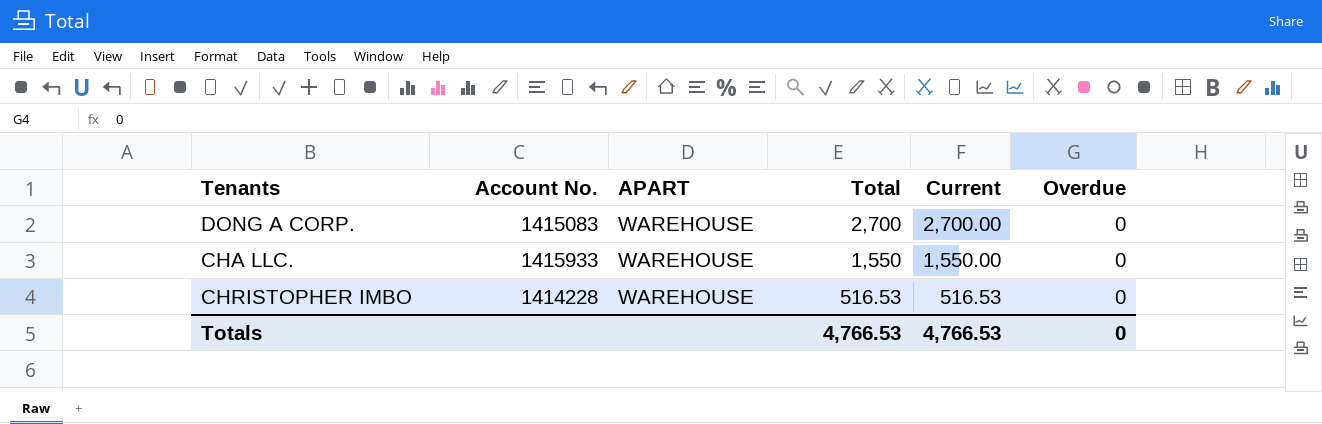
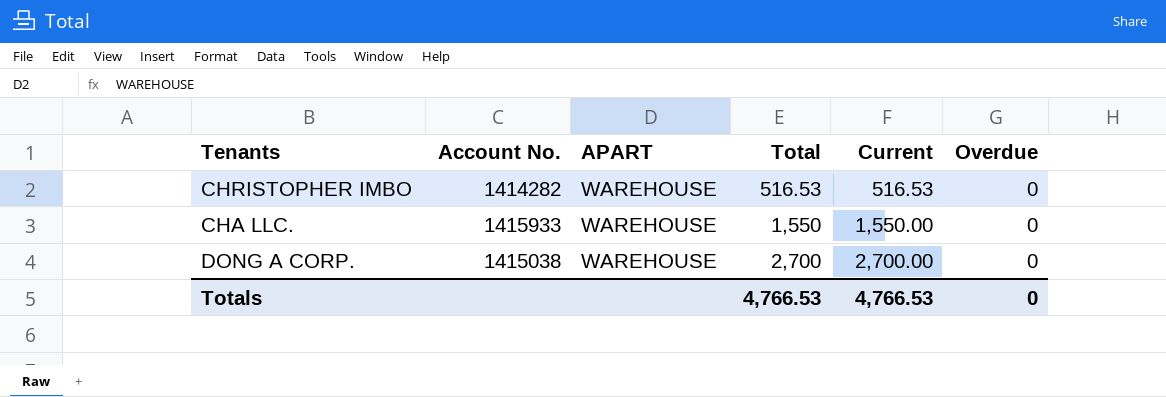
row order: Total descending -> Total ascending
CHRISTOPHER IMBO | Account No.: 1414228 -> 1414282
DONG A CORP. | Account No.: 1415083 -> 1415038

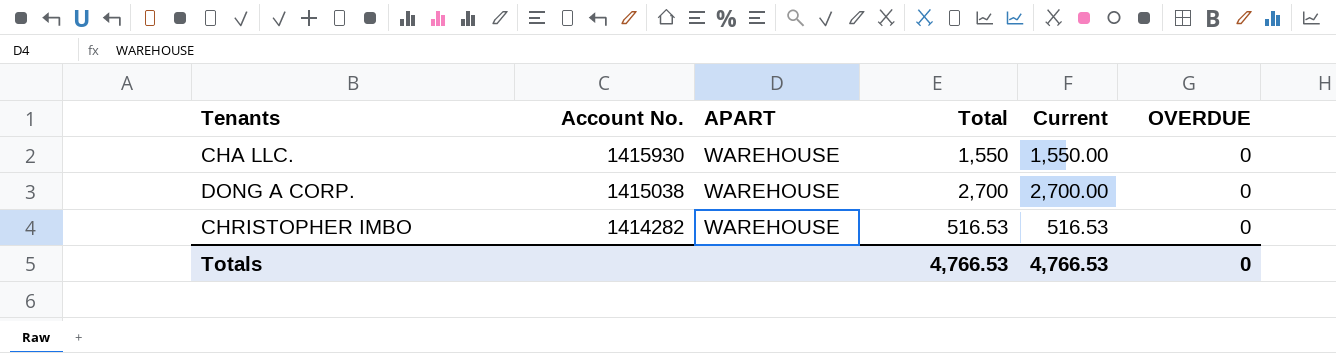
row order: Total ascending -> Account No. descending
column name: Overdue -> OVERDUE
CHA LLC. | Account No.: 1415933 -> 1415930

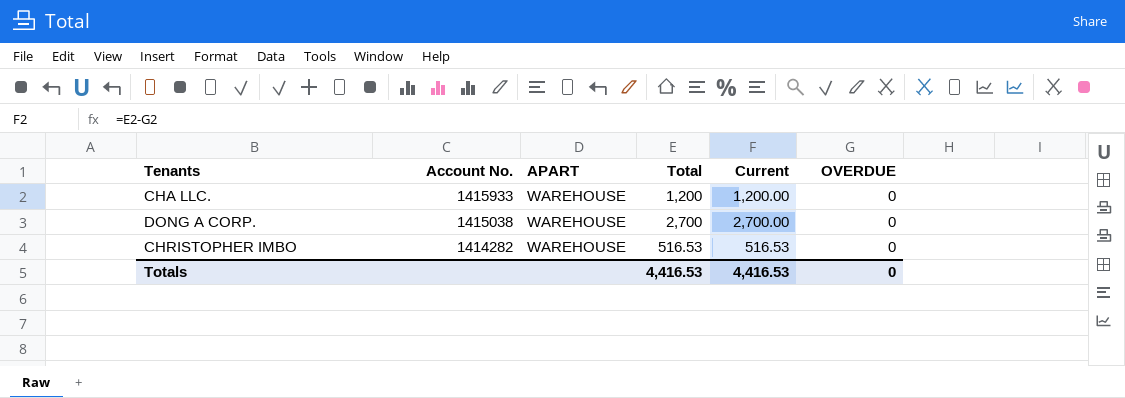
CHA LLC. | Account No.: 1415930 -> 1415933
CHA LLC. | Total: 1,550 -> 1,200
CHA LLC. | Current: 1,550.00 -> 1,200.00
Totals | Total: 4,766.53 -> 4,416.53
Totals | Current: 4,766.53 -> 4,416.53

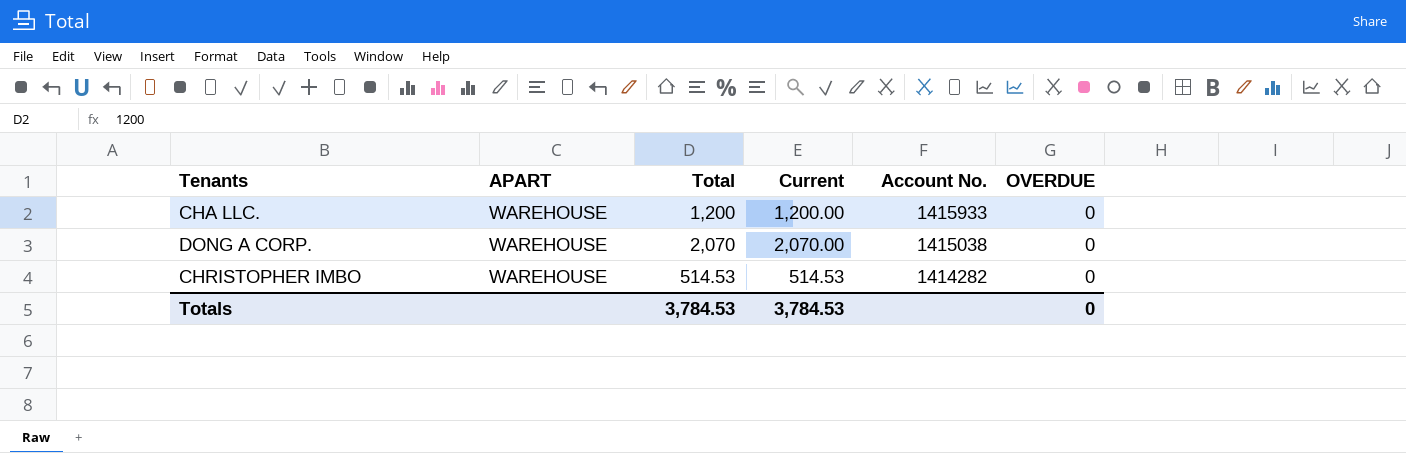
column Account No. | position: 2 -> 5
DONG A CORP. | Total: 2,700 -> 2,070
DONG A CORP. | Current: 2,700.00 -> 2,070.00
CHRISTOPHER IMBO | Total: 516.53 -> 514.53
CHRISTOPHER IMBO | Current: 516.53 -> 514.53
Totals | Total: 4,416.53 -> 3,784.53
Totals | Current: 4,416.53 -> 3,784.53

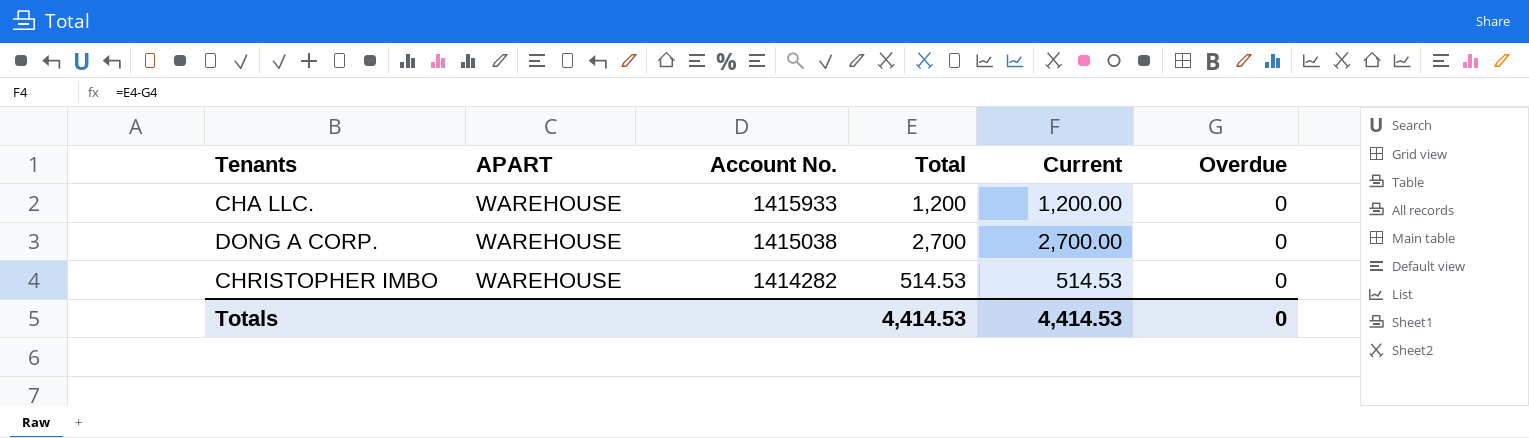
column Account No. | position: 5 -> 3
column name: OVERDUE -> Overdue
DONG A CORP. | Total: 2,070 -> 2,700
DONG A CORP. | Current: 2,070.00 -> 2,700.00
Totals | Total: 3,784.53 -> 4,414.53
Totals | Current: 3,784.53 -> 4,414.53

